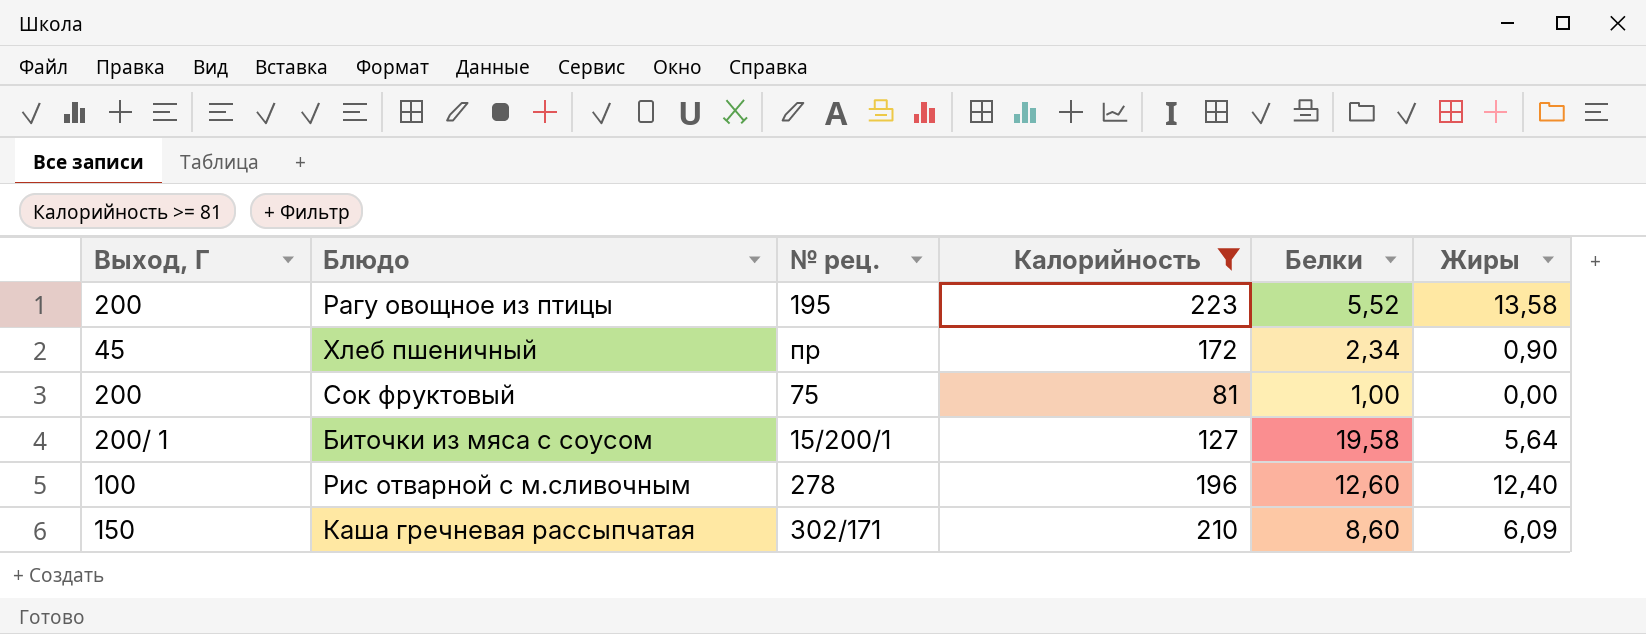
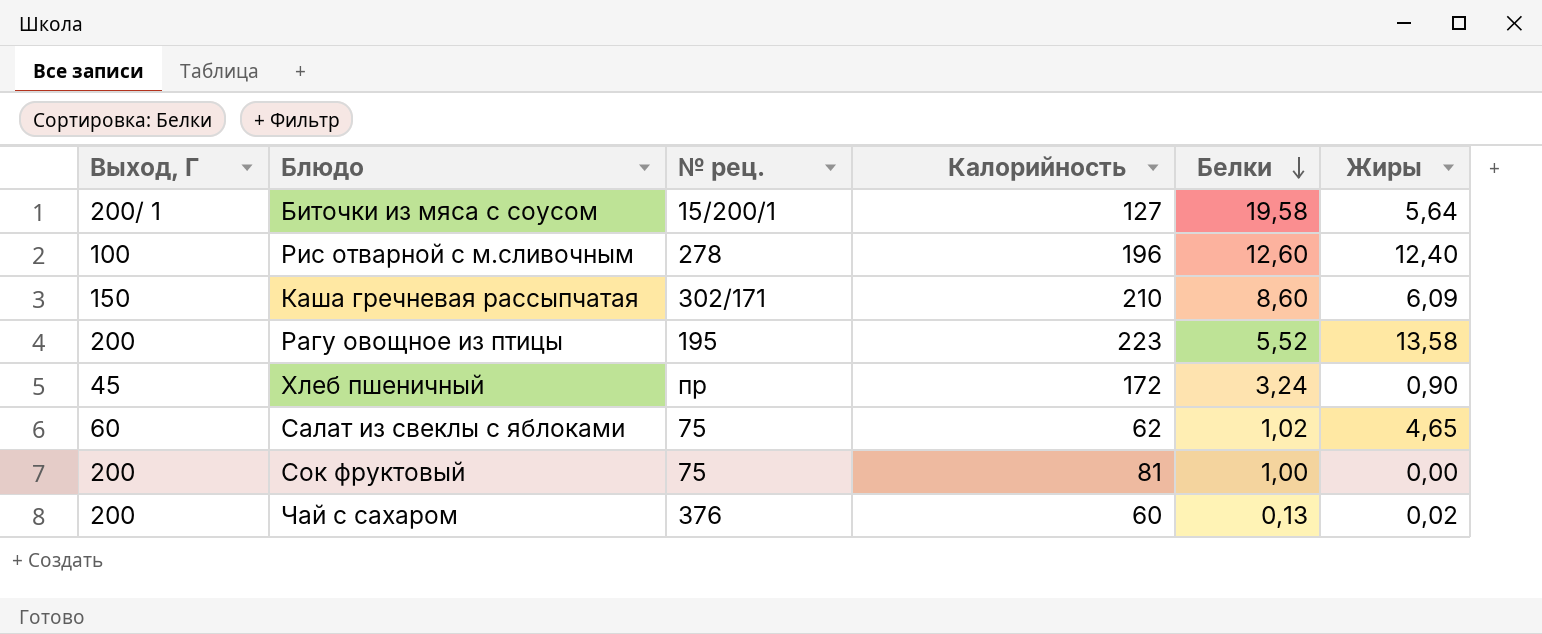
filter: Калорийность >= 81 -> none
row order: none -> Белки descending
Хлеб пшеничный | Белки: 2,34 -> 3,24

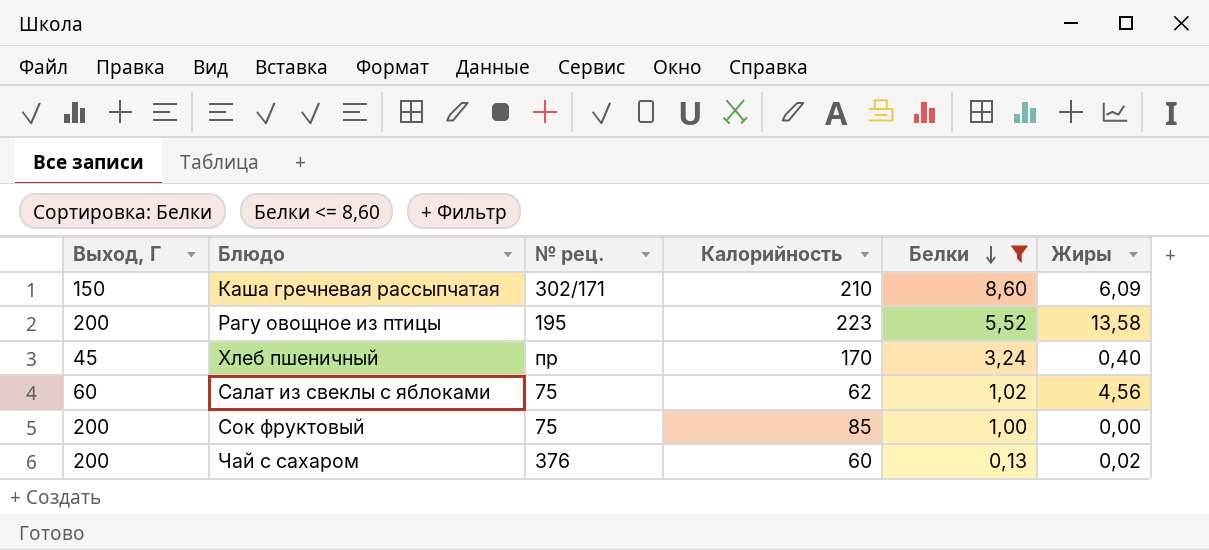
filter: none -> Белки <= 8,60
Хлеб пшеничный | Калорийность: 172 -> 170
Хлеб пшеничный | Жиры: 0,90 -> 0,40
Салат из свеклы с яблоками | Жиры: 4,65 -> 4,56
Сок фруктовый | Калорийность: 81 -> 85

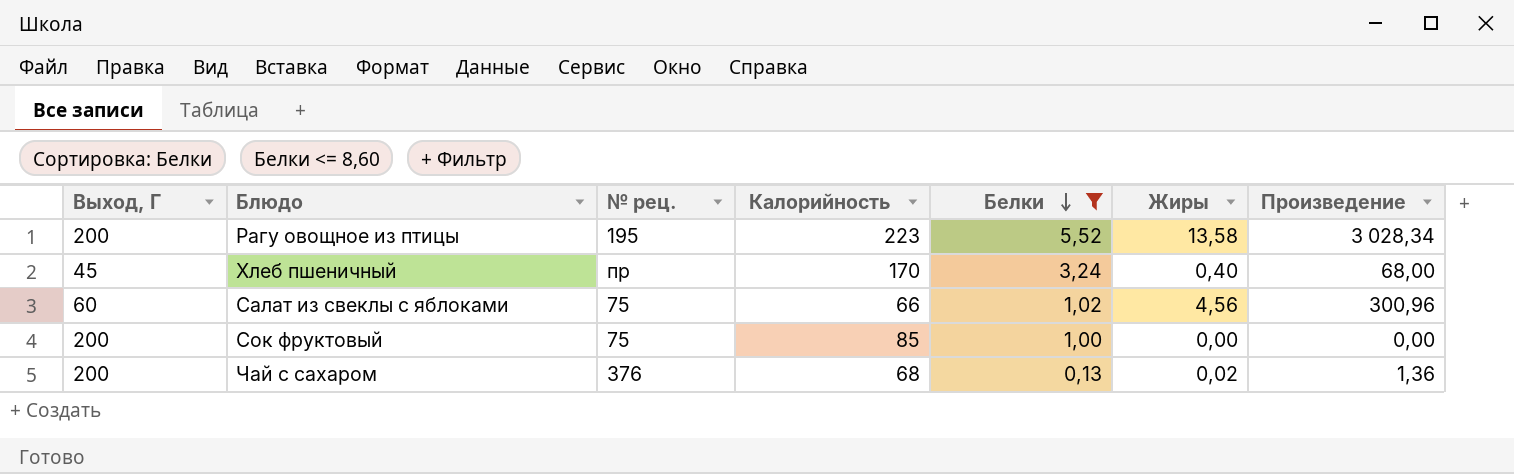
column Произведение | formula: none -> [Калорийность] * [Жиры]
row Каша гречневая рассыпчатая: 150 | 302/171 | 210 | 8,60 | 6,09 -> none
Салат из свеклы с яблоками | Калорийность: 62 -> 66
Чай с сахаром | Калорийность: 60 -> 68

